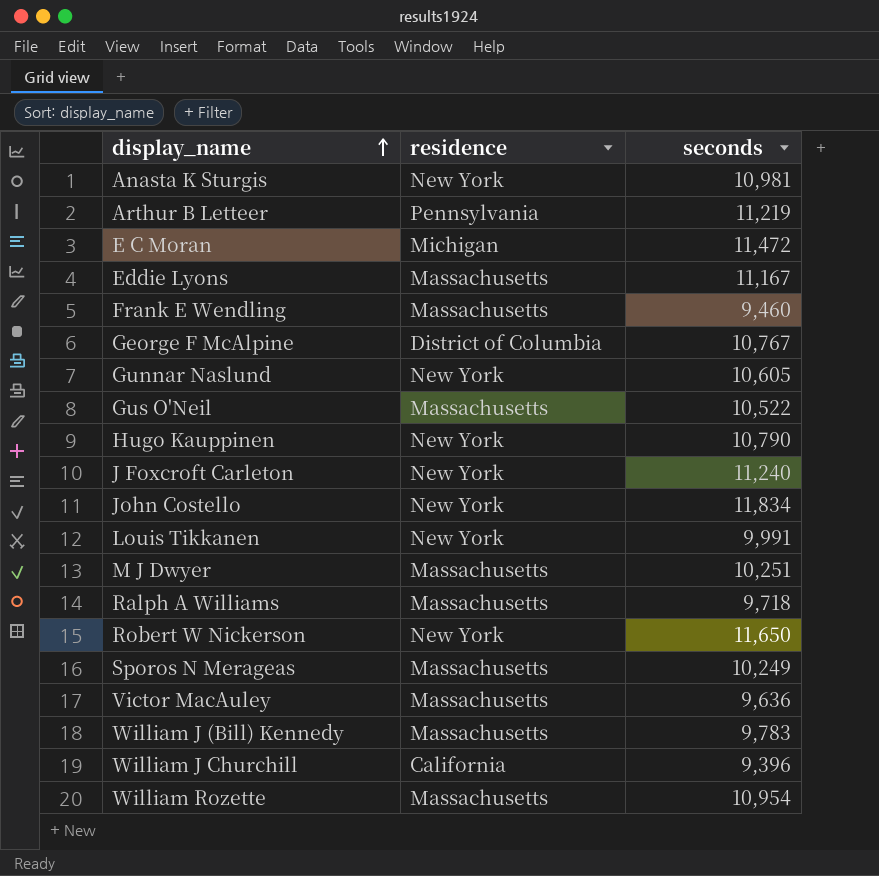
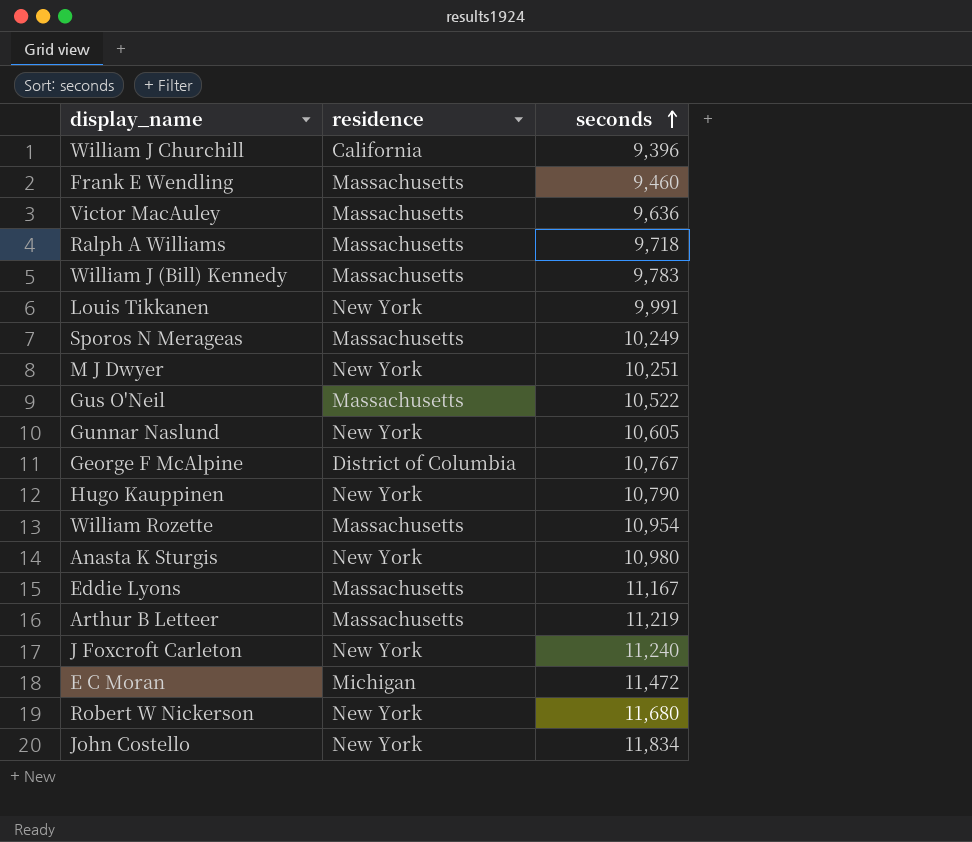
row order: display_name ascending -> seconds ascending
M J Dwyer | residence: Massachusetts -> New York
Anasta K Sturgis | seconds: 10,981 -> 10,980
Arthur B Letteer | residence: Pennsylvania -> Massachusetts
Robert W Nickerson | seconds: 11,650 -> 11,680

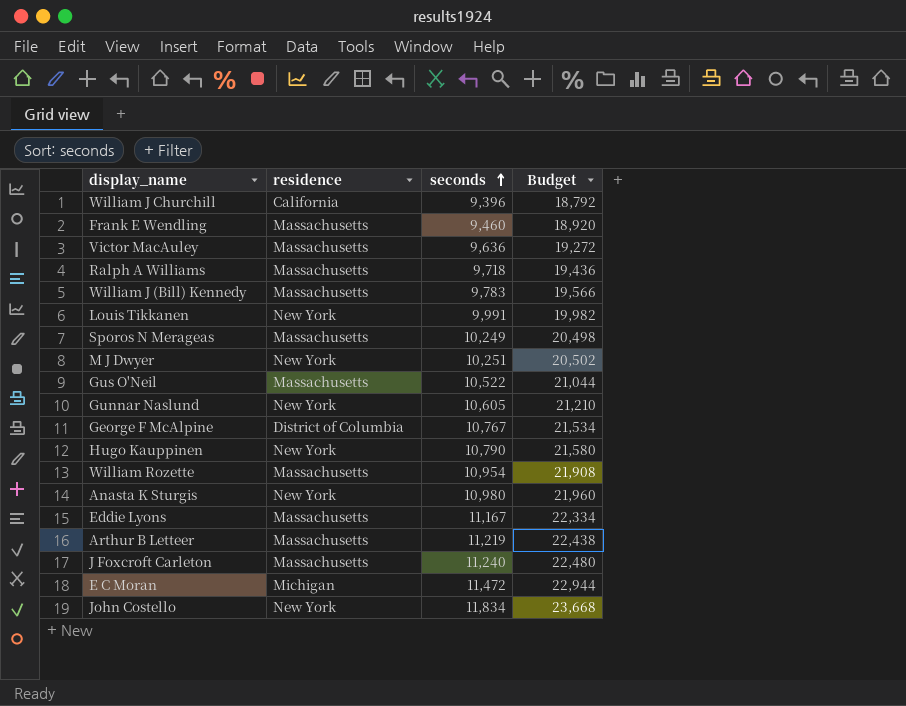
column Budget | formula: none -> [seconds] * 2
row Robert W Nickerson: New York | 11,680 -> none
J Foxcroft Carleton | residence: New York -> Massachusetts

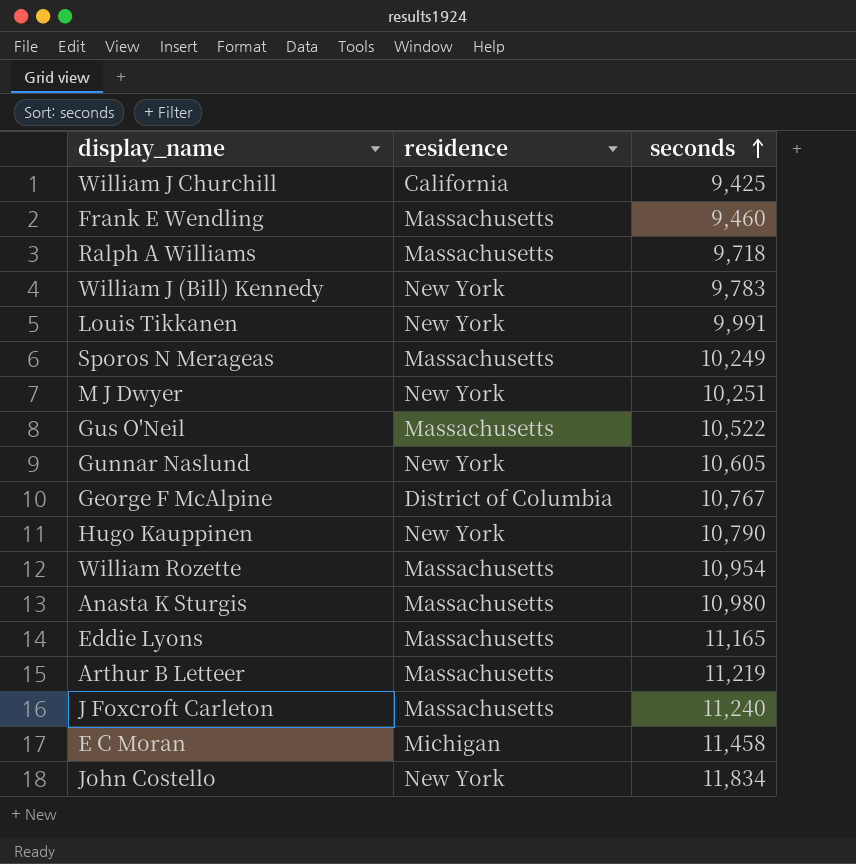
column Budget | formula: [seconds] * 2 -> none
row Victor MacAuley: Massachusetts | 9,636 | 19,272 -> none
William J Churchill | seconds: 9,396 -> 9,425
William J (Bill) Kennedy | residence: Massachusetts -> New York
Anasta K Sturgis | residence: New York -> Massachusetts
Eddie Lyons | seconds: 11,167 -> 11,165
E C Moran | seconds: 11,472 -> 11,458

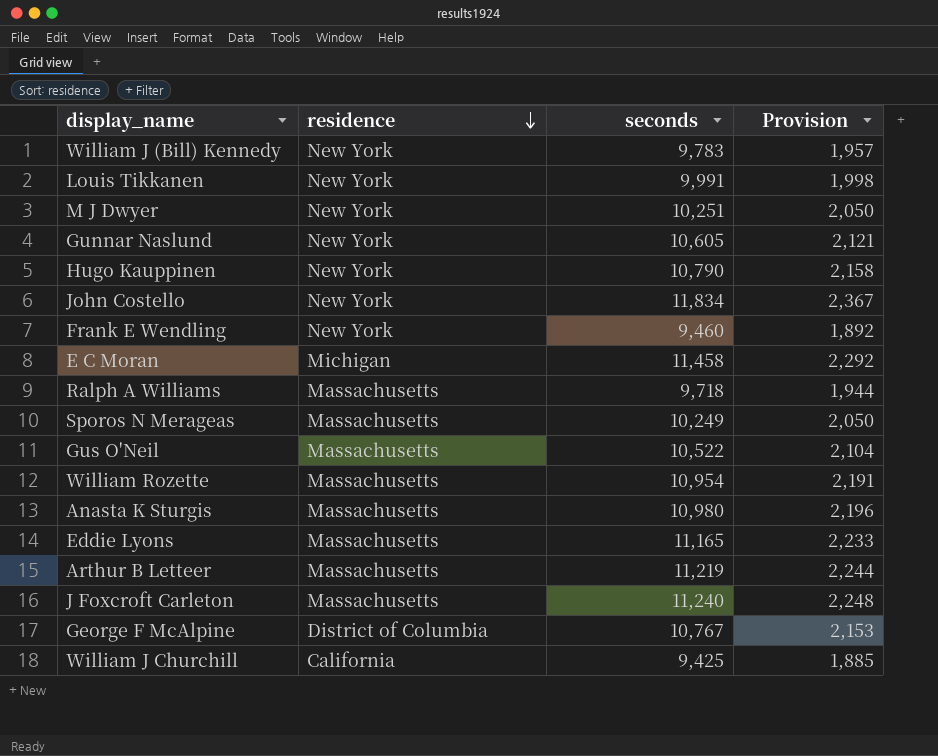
row order: seconds ascending -> residence descending
column Provision | formula: none -> [seconds] * 0.2
Frank E Wendling | residence: Massachusetts -> New York

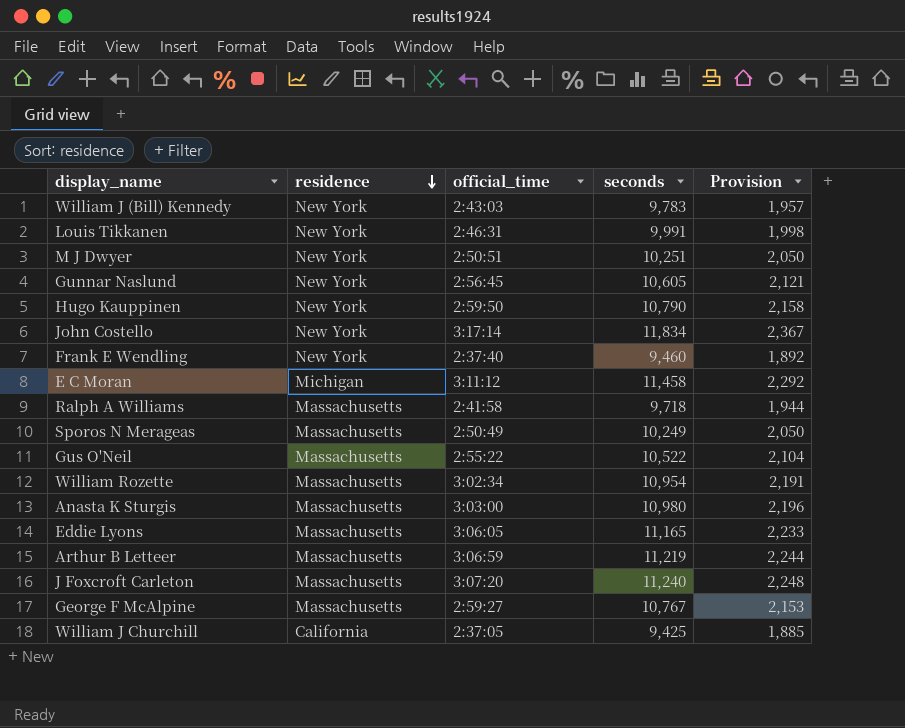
column official_time | position: none -> 3
George F McAlpine | residence: District of Columbia -> Massachusetts

